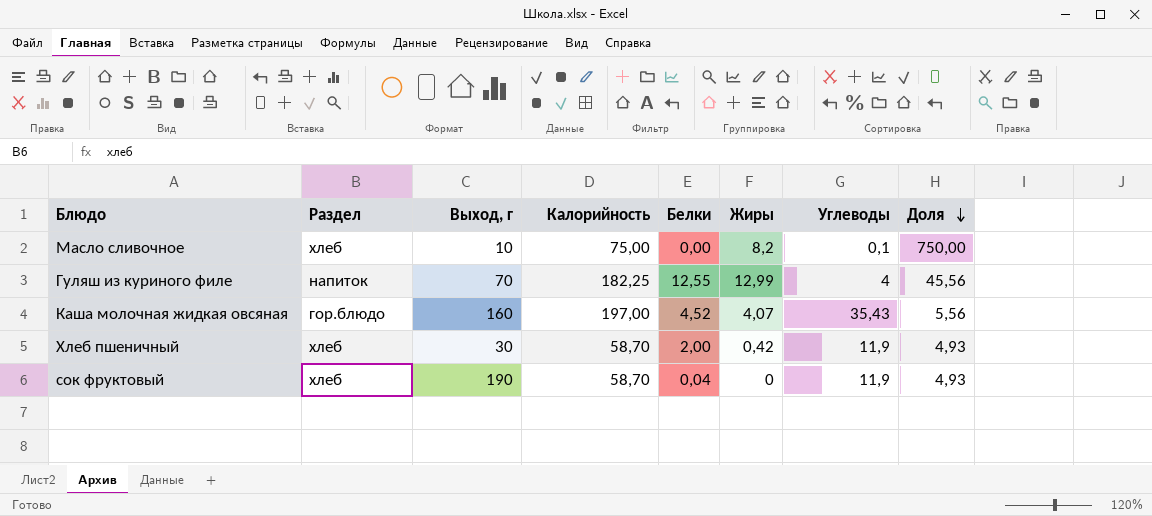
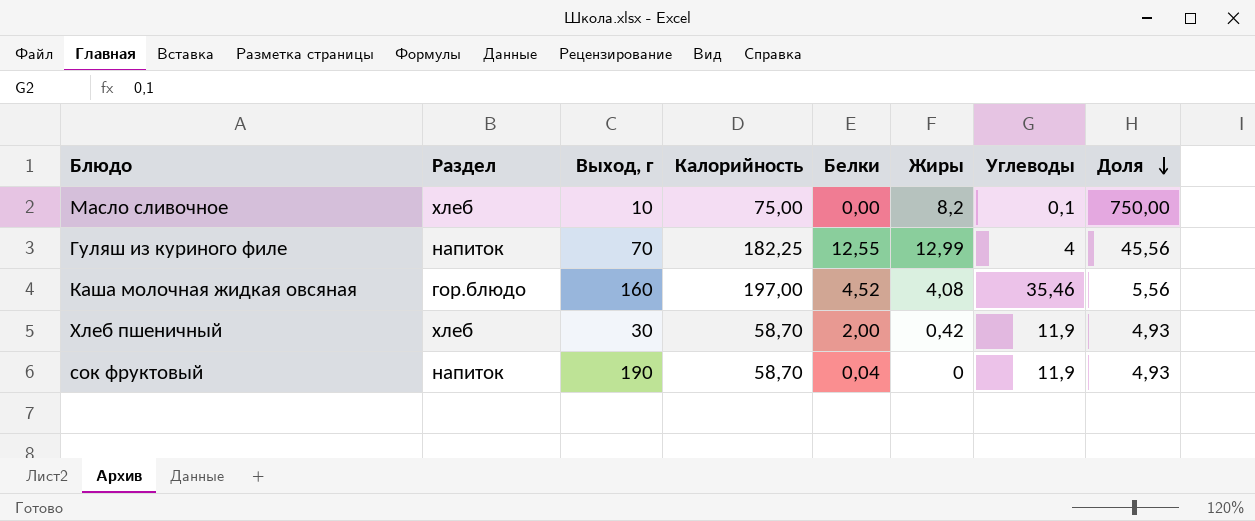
Каша молочная жидкая овсяная | Жиры: 4,07 -> 4,08
Каша молочная жидкая овсяная | Углеводы: 35,43 -> 35,46
сок фруктовый | Раздел: хлеб -> напиток

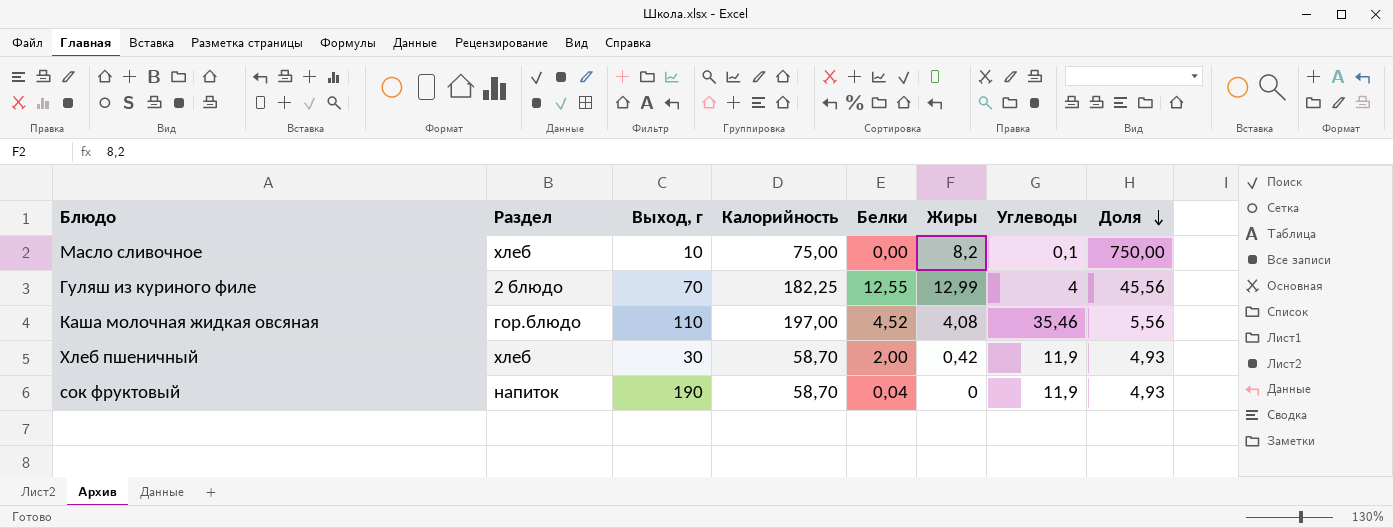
Гуляш из куриного филе | Раздел: напиток -> 2 блюдо
Каша молочная жидкая овсяная | Выход, г: 160 -> 110

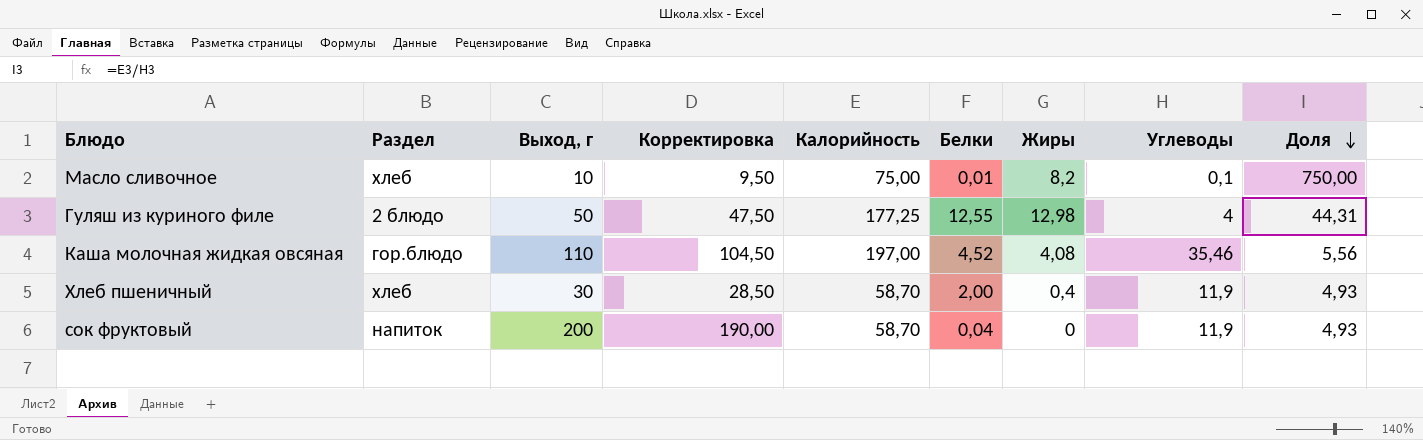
column Корректировка | formula: none -> [Выход, г] * 0,95
Масло сливочное | Белки: 0,00 -> 0,01
Гуляш из куриного филе | Выход, г: 70 -> 50
Гуляш из куриного филе | Калорийность: 182,25 -> 177,25
Гуляш из куриного филе | Жиры: 12,99 -> 12,98
Гуляш из куриного филе | Доля: 45,56 -> 44,31
Хлеб пшеничный | Жиры: 0,42 -> 0,4
сок фруктовый | Выход, г: 190 -> 200

